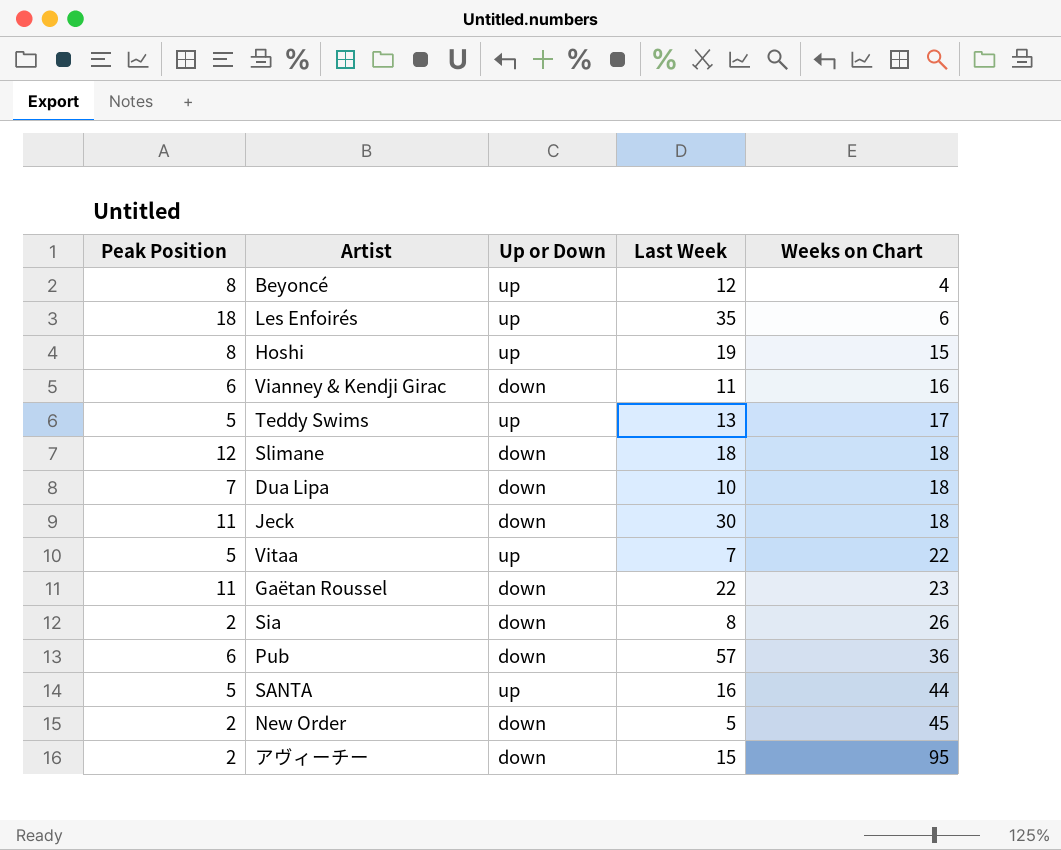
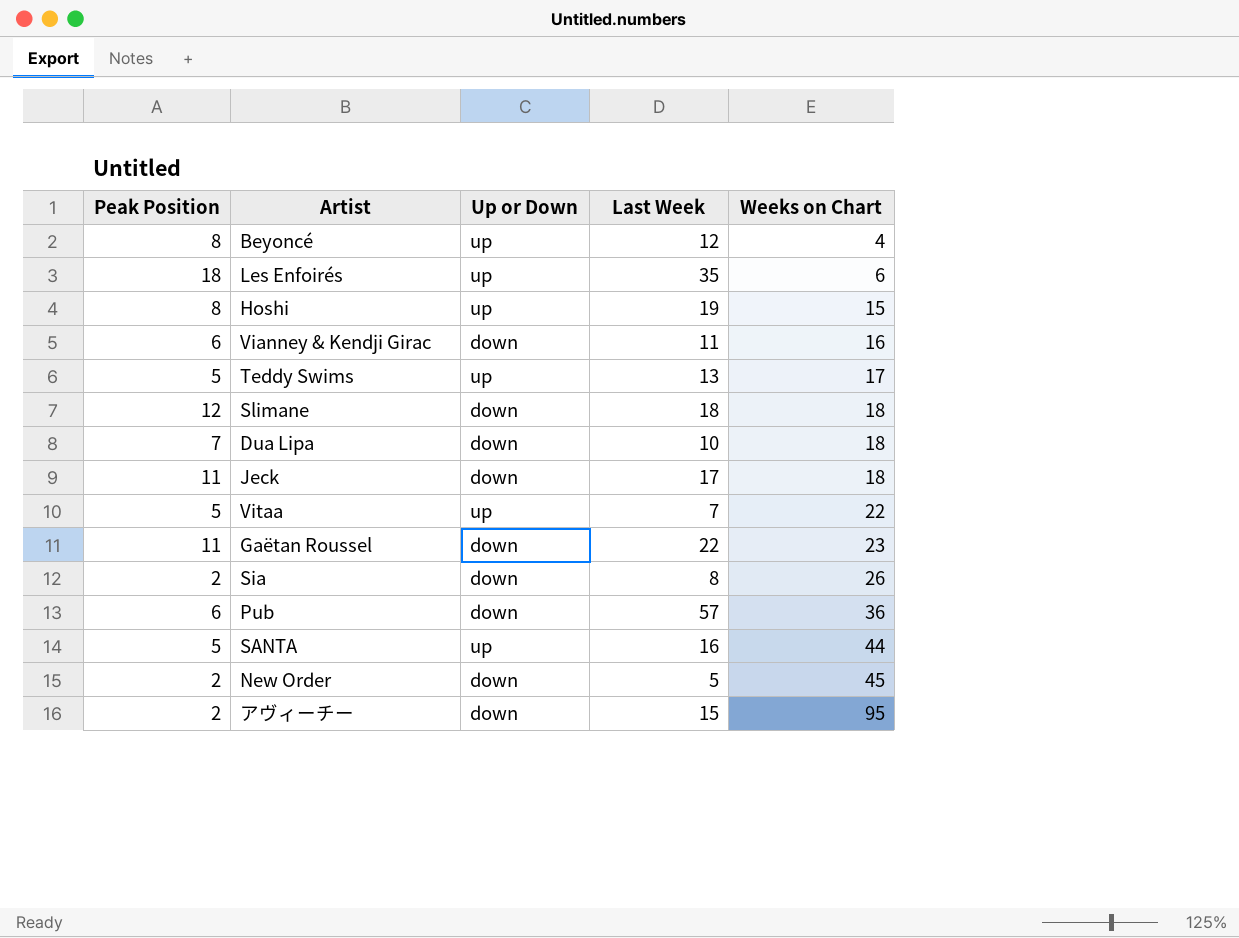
Jeck | Last Week: 30 -> 17

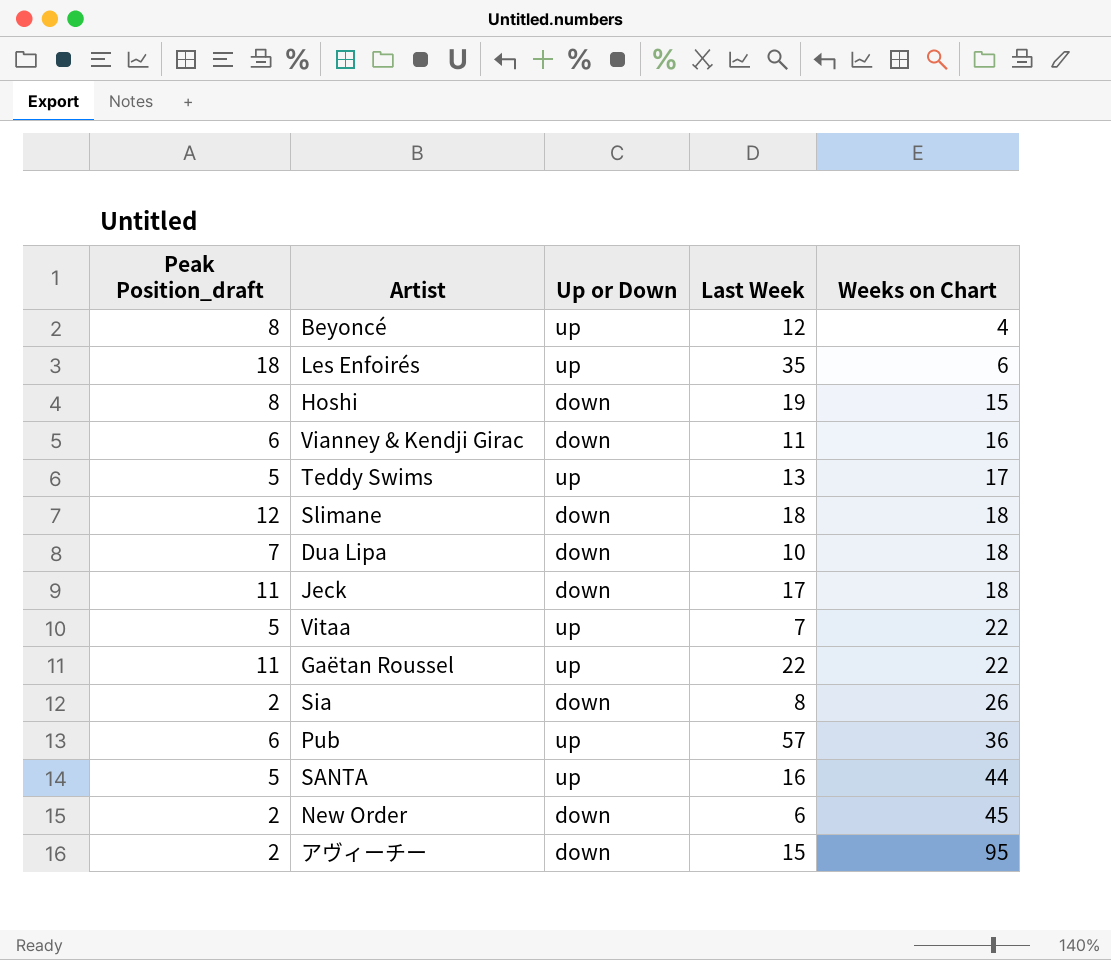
column name: Peak Position -> Peak Position_draft
Hoshi | Up or Down: up -> down
Gaëtan Roussel | Up or Down: down -> up
Gaëtan Roussel | Weeks on Chart: 23 -> 22
Pub | Up or Down: down -> up
New Order | Last Week: 5 -> 6

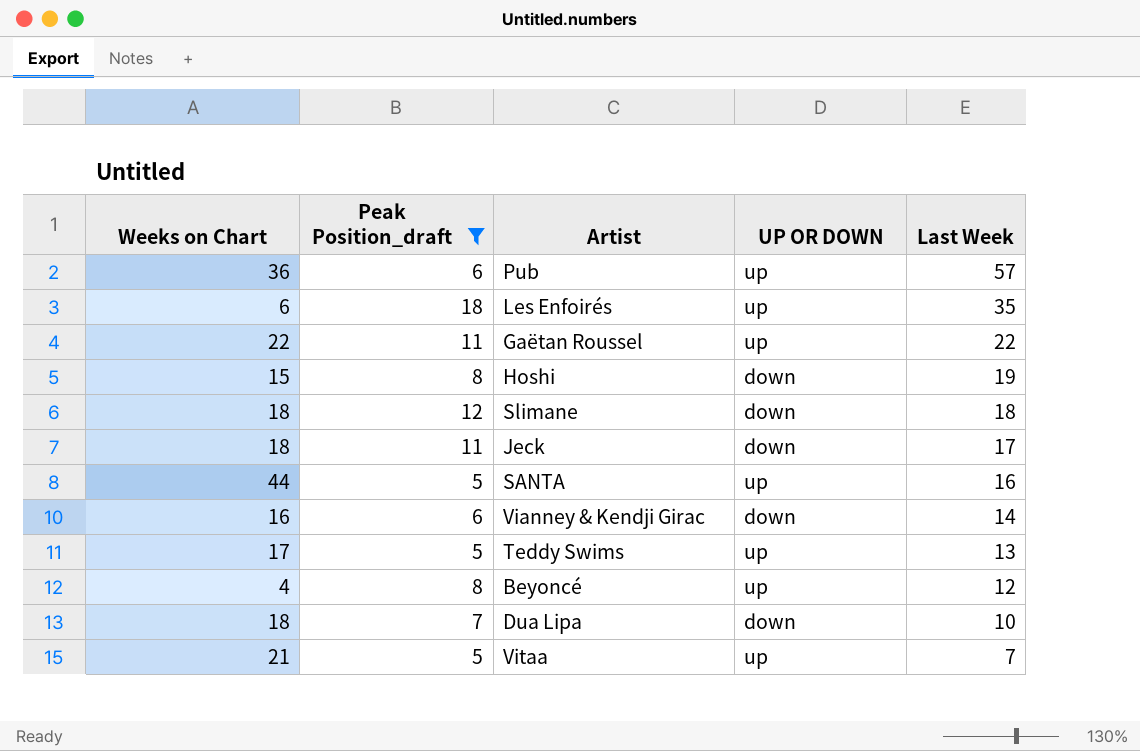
filter: none -> Peak Position_draft != 2
row order: Weeks on Chart ascending -> Last Week descending
column Weeks on Chart | position: 5 -> 1
column name: Up or Down -> UP OR DOWN
Vianney & Kendji Girac | Last Week: 11 -> 14
Vitaa | Weeks on Chart: 22 -> 21

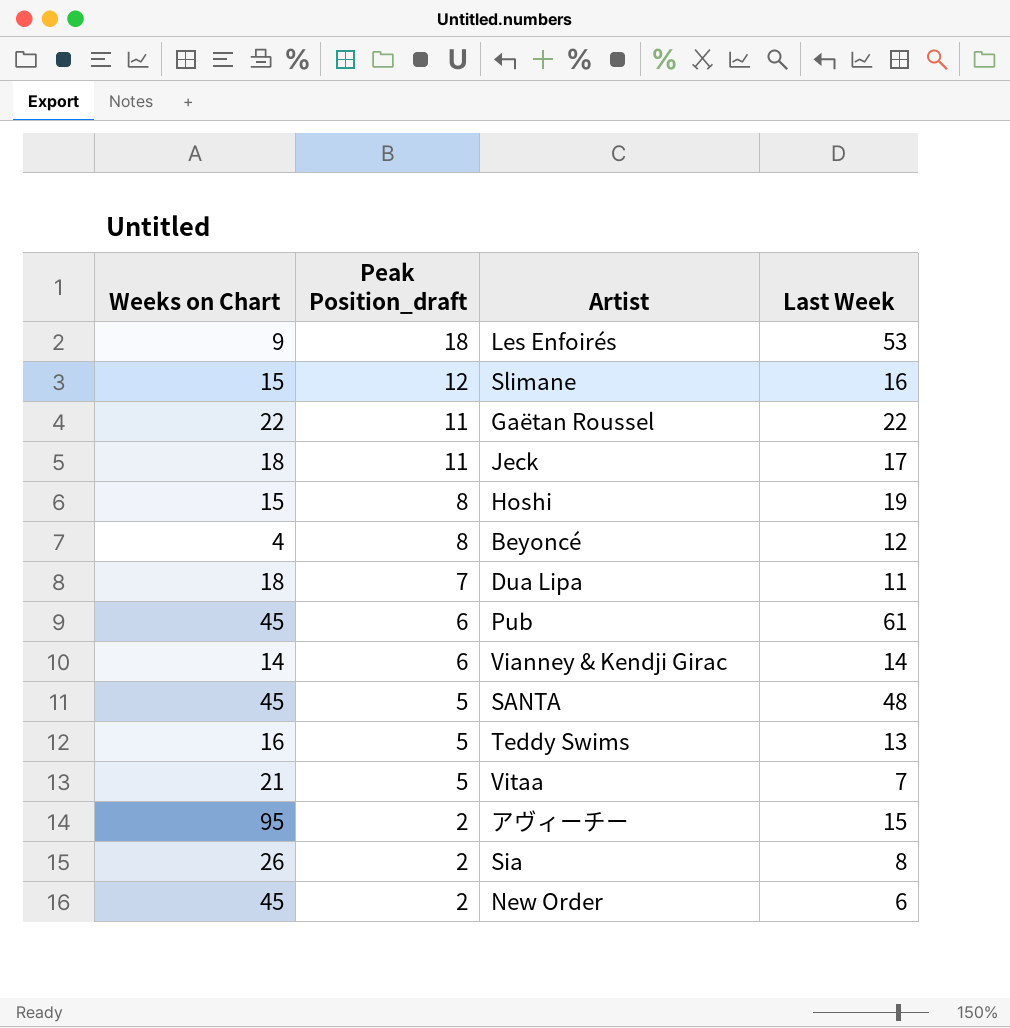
filter: Peak Position_draft != 2 -> none
row order: Last Week descending -> Peak Position_draft descending
column UP OR DOWN | position: 4 -> none
Les Enfoirés | Weeks on Chart: 6 -> 9
Les Enfoirés | Last Week: 35 -> 53
Slimane | Weeks on Chart: 18 -> 15
Slimane | Last Week: 18 -> 16
Dua Lipa | Last Week: 10 -> 11
Pub | Weeks on Chart: 36 -> 45
Pub | Last Week: 57 -> 61
Vianney & Kendji Girac | Weeks on Chart: 16 -> 14
SANTA | Weeks on Chart: 44 -> 45
SANTA | Last Week: 16 -> 48
Teddy Swims | Weeks on Chart: 17 -> 16

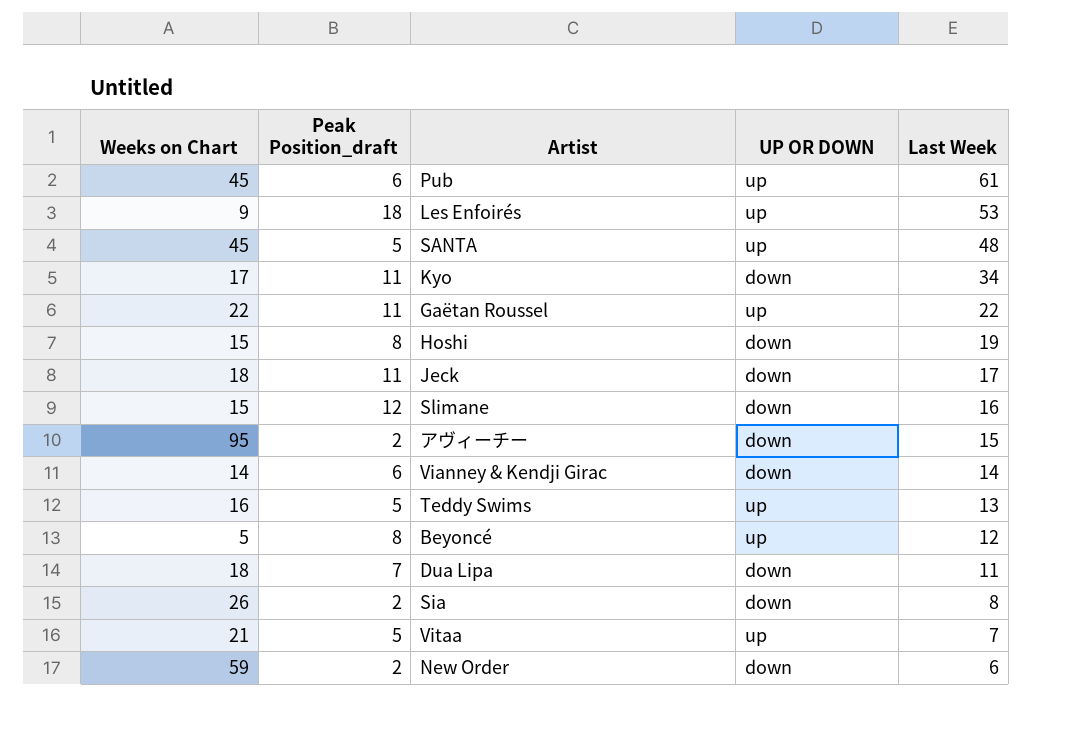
row order: Peak Position_draft descending -> Last Week descending
column UP OR DOWN | position: none -> 4
row Kyo: none -> 17 | 11 | down | 34
Beyoncé | Weeks on Chart: 4 -> 5
New Order | Weeks on Chart: 45 -> 59

